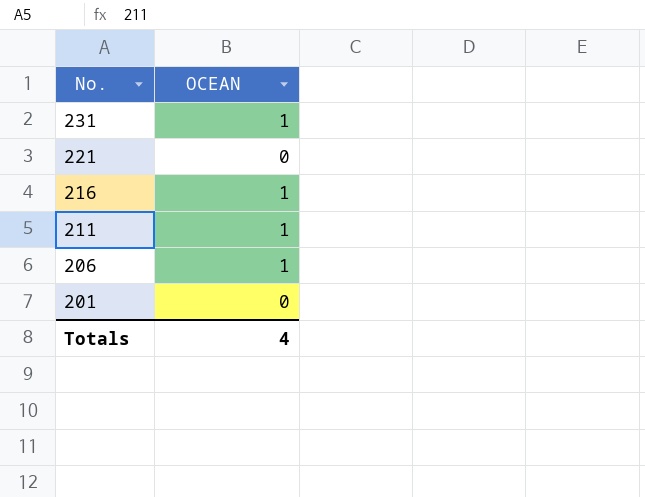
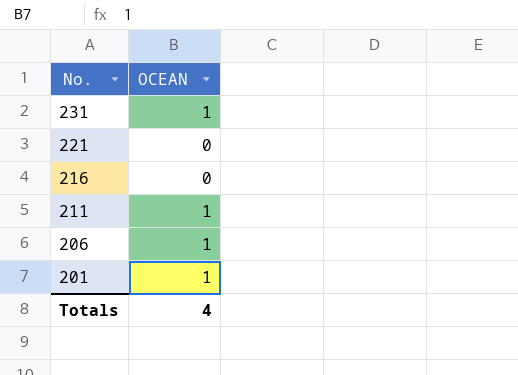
216 | OCEAN: 1 -> 0
201 | OCEAN: 0 -> 1

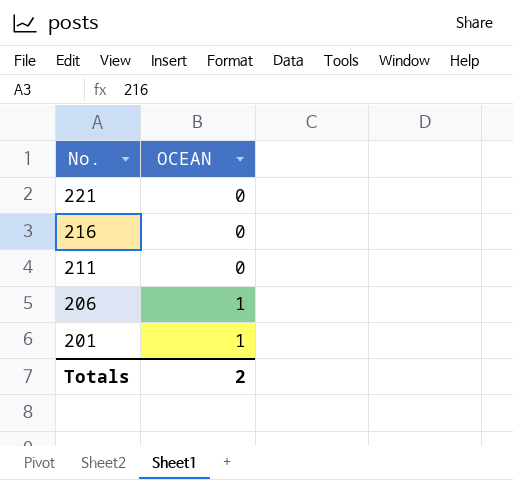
row 231: 1 -> none
211 | OCEAN: 1 -> 0
Totals | OCEAN: 4 -> 2

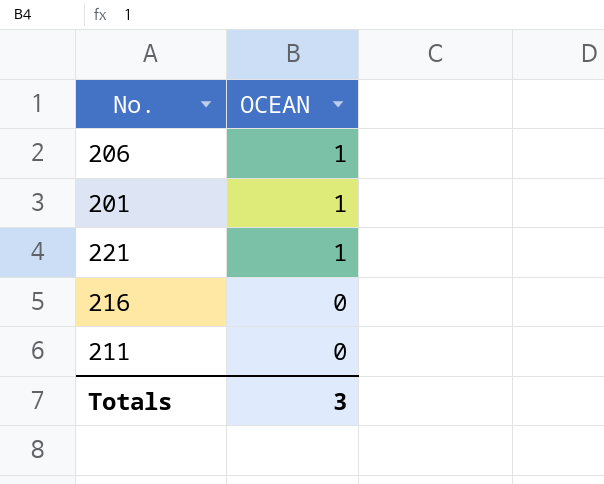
row order: No. descending -> OCEAN descending
221 | OCEAN: 0 -> 1
Totals | OCEAN: 2 -> 3

